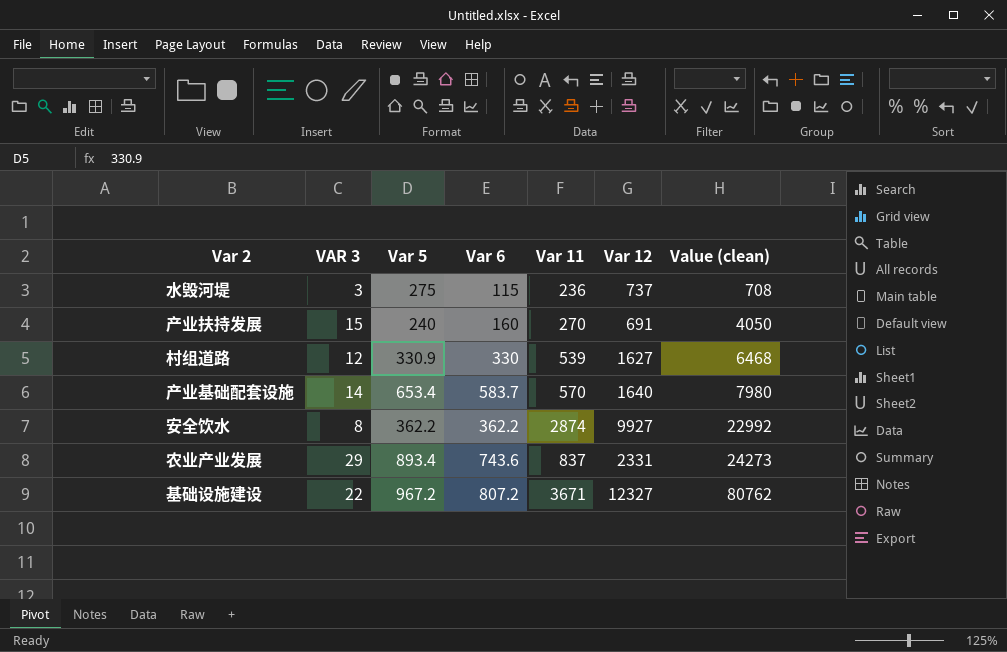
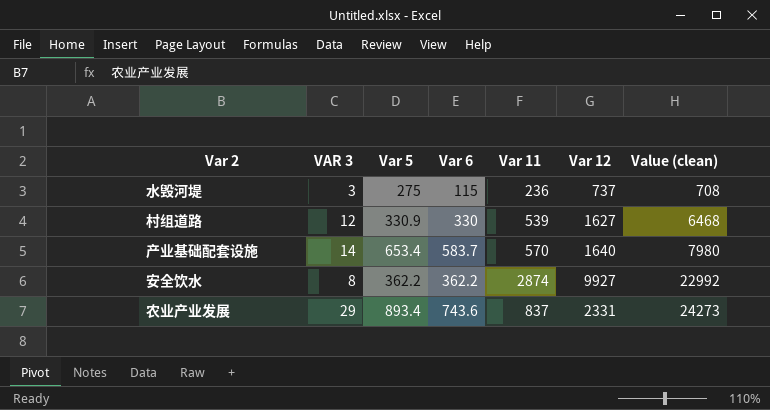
row 产业扶持发展: 15 | 240 | 160 | 270 | 691 | 4050 -> none
row 基础设施建设: 22 | 967.2 | 807.2 | 3671 | 12327 | 80762 -> none

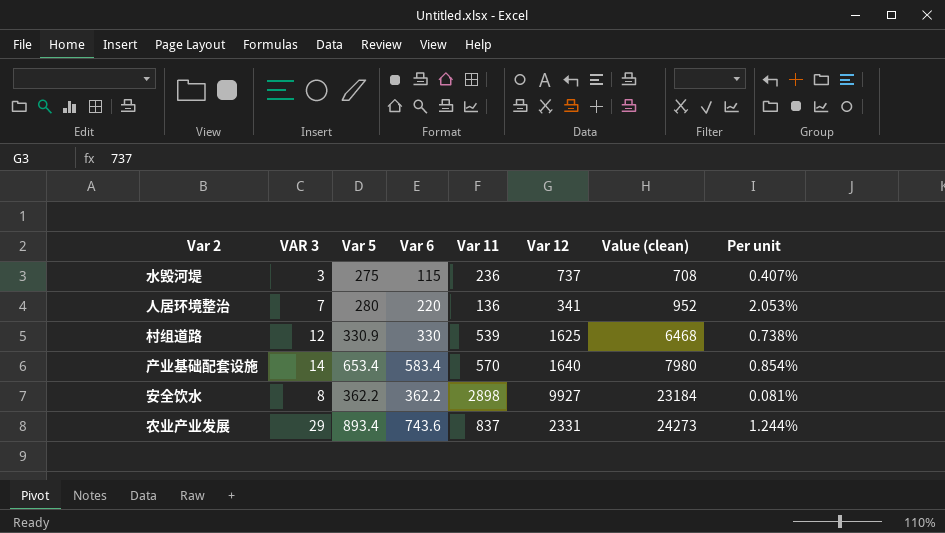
column Per unit | formula: none -> [VAR 3] / [Var 12]
row 人居环境整治: none -> 7 | 280 | 220 | 136 | 341 | 952 | 2.053%
村组道路 | Var 12: 1627 -> 1625
产业基础配套设施 | Var 6: 583.7 -> 583.4
安全饮水 | Var 11: 2874 -> 2898
安全饮水 | Value (clean): 22992 -> 23184

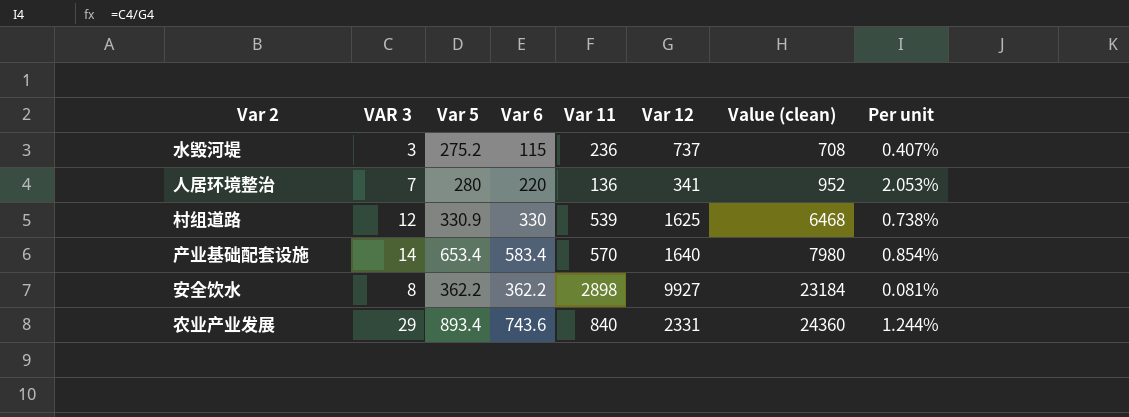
水毁河堤 | Var 5: 275 -> 275.2
农业产业发展 | Var 11: 837 -> 840
农业产业发展 | Value (clean): 24273 -> 24360

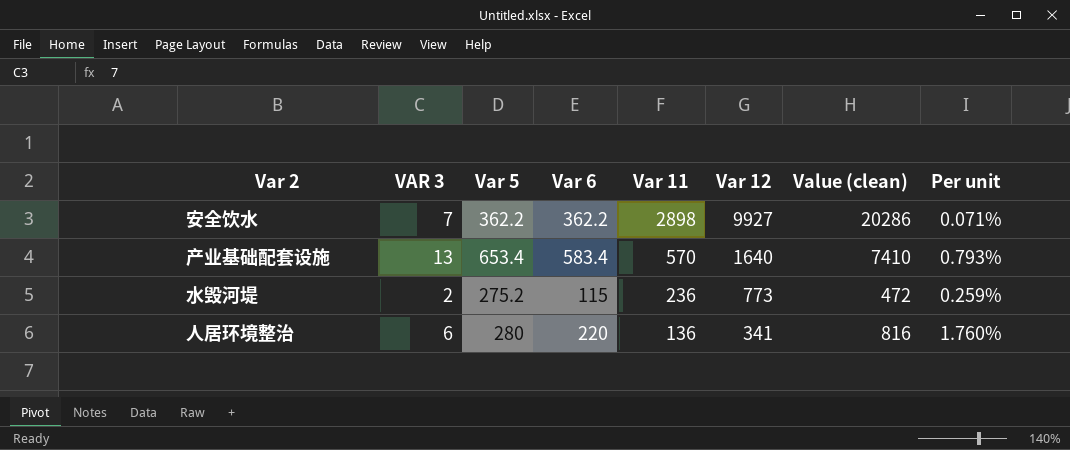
row order: Value (clean) ascending -> Var 11 descending
row 村组道路: 12 | 330.9 | 330 | 539 | 1625 | 6468 | 0.738% -> none
row 农业产业发展: 29 | 893.4 | 743.6 | 840 | 2331 | 24360 | 1.244% -> none
安全饮水 | VAR 3: 8 -> 7
安全饮水 | Value (clean): 23184 -> 20286
安全饮水 | Per unit: 0.081% -> 0.071%
产业基础配套设施 | VAR 3: 14 -> 13
产业基础配套设施 | Value (clean): 7980 -> 7410
产业基础配套设施 | Per unit: 0.854% -> 0.793%
水毁河堤 | VAR 3: 3 -> 2
水毁河堤 | Var 12: 737 -> 773
水毁河堤 | Value (clean): 708 -> 472
水毁河堤 | Per unit: 0.407% -> 0.259%
人居环境整治 | VAR 3: 7 -> 6
人居环境整治 | Value (clean): 952 -> 816
人居环境整治 | Per unit: 2.053% -> 1.760%

